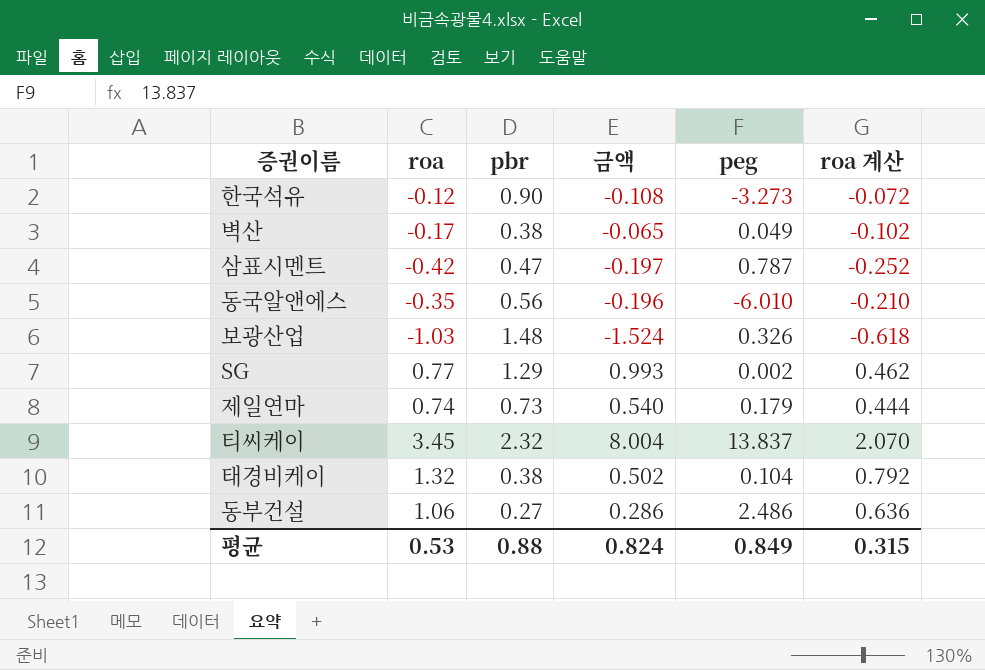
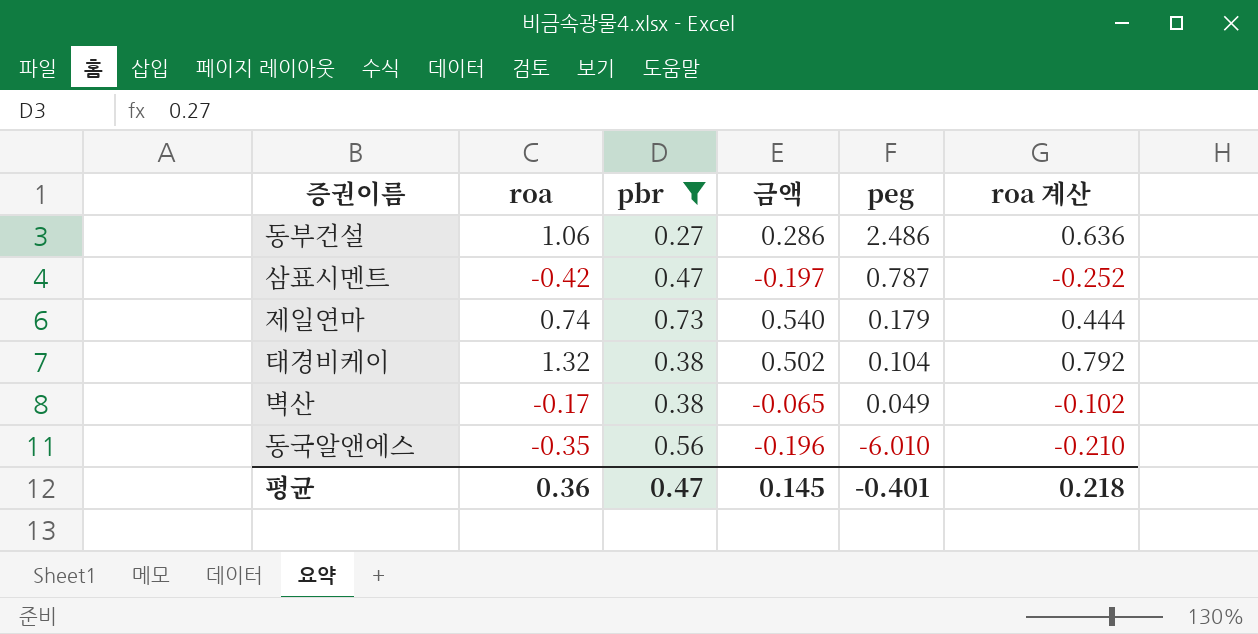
filter: none -> pbr <= 0.73
row order: none -> peg descending
평균 | roa: 0.53 -> 0.36
평균 | pbr: 0.88 -> 0.47
평균 | 금액: 0.824 -> 0.145
평균 | peg: 0.849 -> -0.401
평균 | roa 계산: 0.315 -> 0.218

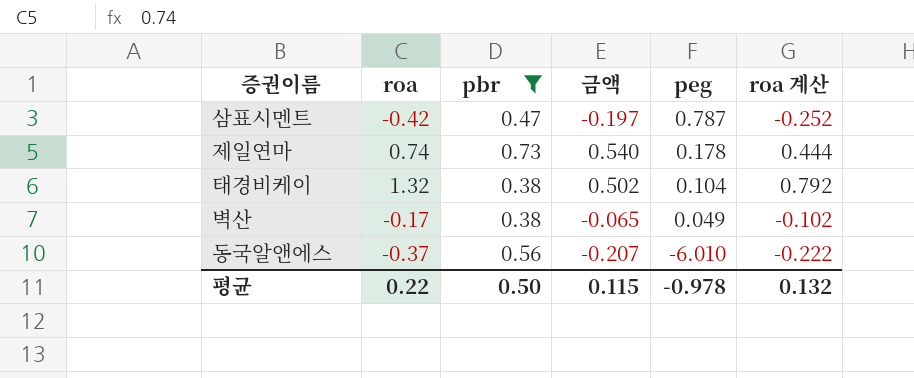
row 동부건설: 1.06 | 0.27 | 0.286 | 2.486 | 0.636 -> none
제일연마 | peg: 0.179 -> 0.178
동국알앤에스 | roa: -0.35 -> -0.37
동국알앤에스 | 금액: -0.196 -> -0.207
동국알앤에스 | roa 계산: -0.210 -> -0.222
평균 | roa: 0.36 -> 0.22
평균 | pbr: 0.47 -> 0.50
평균 | 금액: 0.145 -> 0.115
평균 | peg: -0.401 -> -0.978
평균 | roa 계산: 0.218 -> 0.132

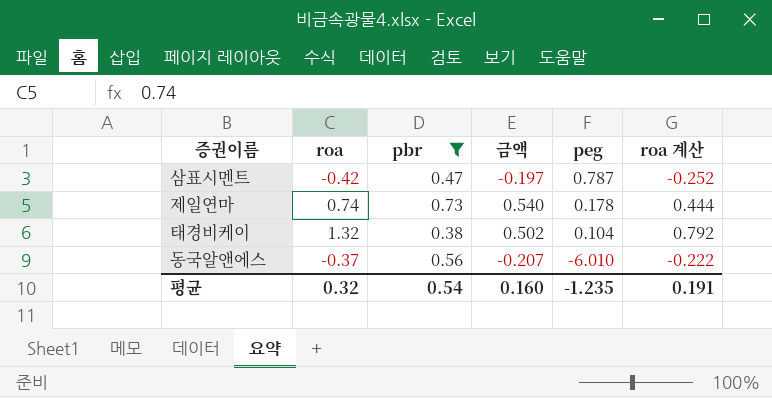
row 벽산: -0.17 | 0.38 | -0.065 | 0.049 | -0.102 -> none
평균 | roa: 0.22 -> 0.32
평균 | pbr: 0.50 -> 0.54
평균 | 금액: 0.115 -> 0.160
평균 | peg: -0.978 -> -1.235
평균 | roa 계산: 0.132 -> 0.191

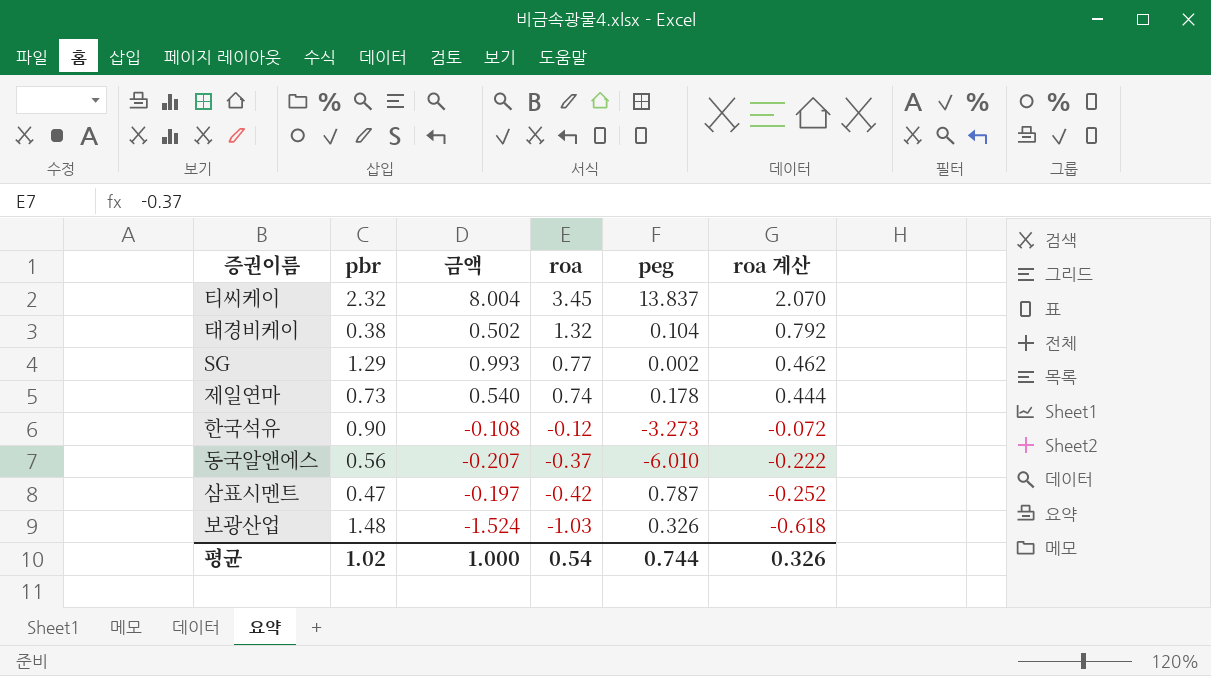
filter: pbr <= 0.73 -> none
row order: peg descending -> roa descending
column roa | position: 2 -> 4
평균 | pbr: 0.54 -> 1.02
평균 | 금액: 0.160 -> 1.000
평균 | roa: 0.32 -> 0.54
평균 | peg: -1.235 -> 0.744
평균 | roa 계산: 0.191 -> 0.326

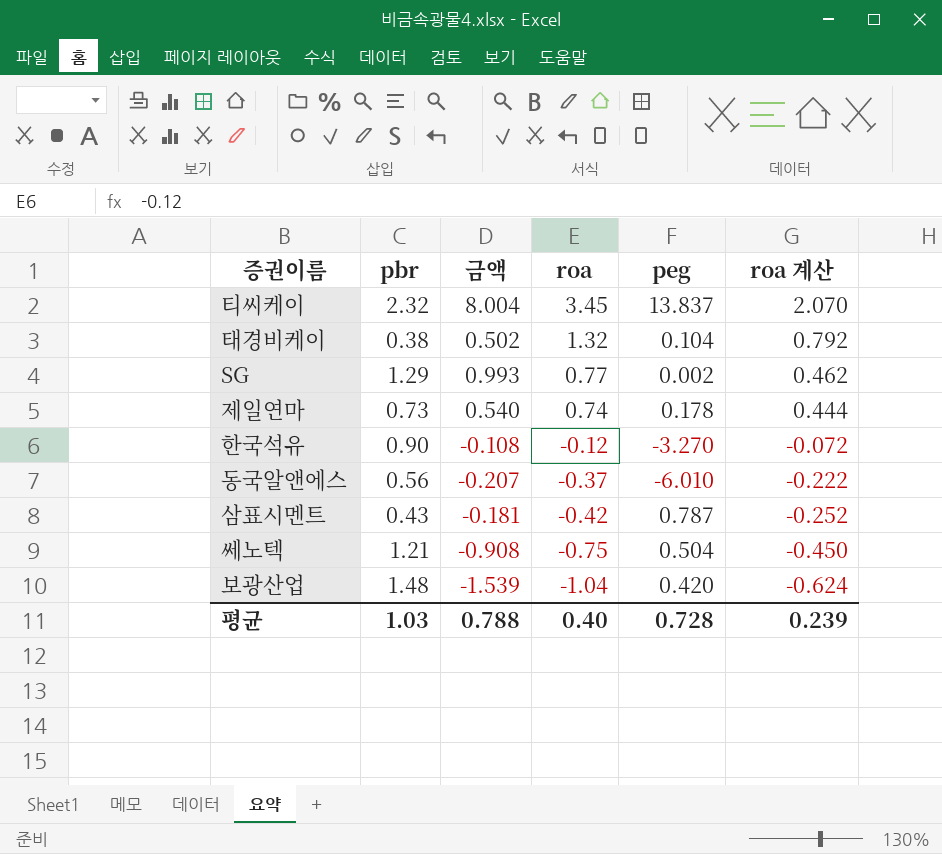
한국석유 | peg: -3.273 -> -3.270
삼표시멘트 | pbr: 0.47 -> 0.43
삼표시멘트 | 금액: -0.197 -> -0.181
row 쎄노텍: none -> 1.21 | -0.908 | -0.75 | 0.504 | -0.450
보광산업 | 금액: -1.524 -> -1.539
보광산업 | roa: -1.03 -> -1.04
보광산업 | peg: 0.326 -> 0.420
보광산업 | roa 계산: -0.618 -> -0.624
평균 | pbr: 1.02 -> 1.03
평균 | 금액: 1.000 -> 0.788
평균 | roa: 0.54 -> 0.40
평균 | peg: 0.744 -> 0.728
평균 | roa 계산: 0.326 -> 0.239

